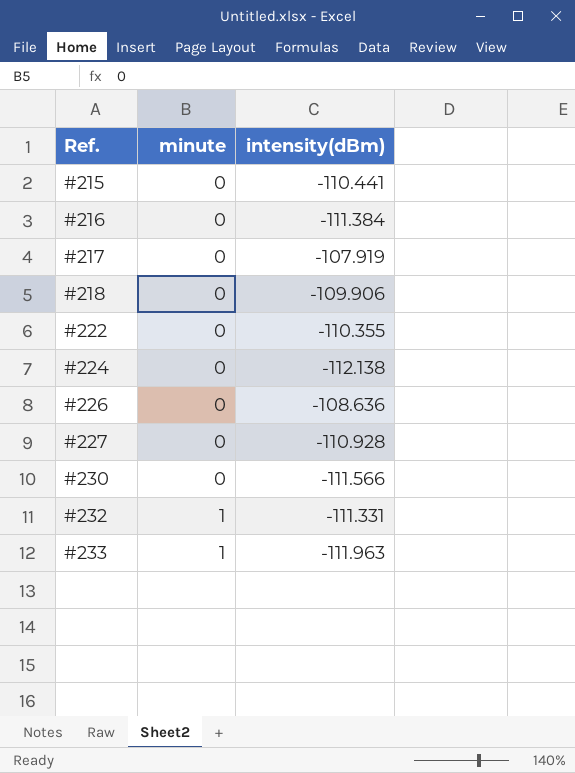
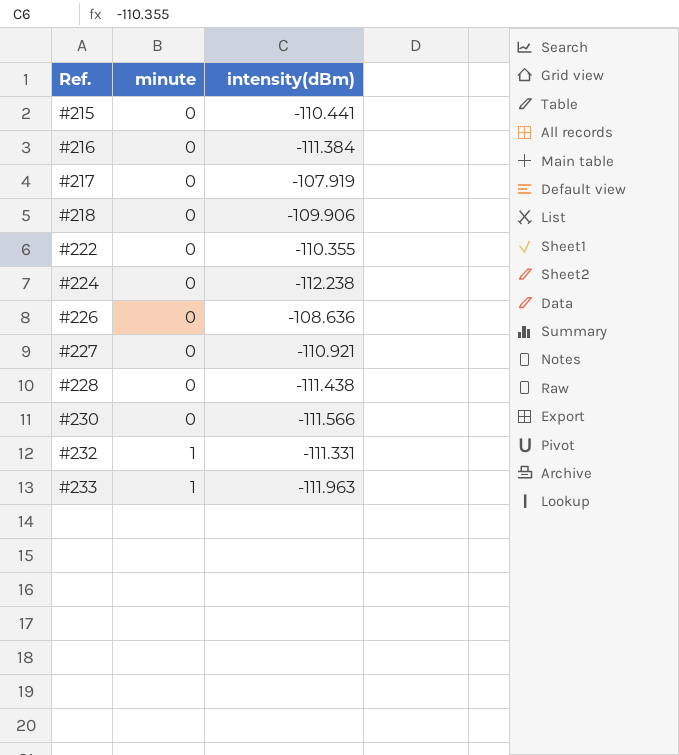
#224 | intensity(dBm): -112.138 -> -112.238
#227 | intensity(dBm): -110.928 -> -110.921
row #228: none -> 0 | -111.438

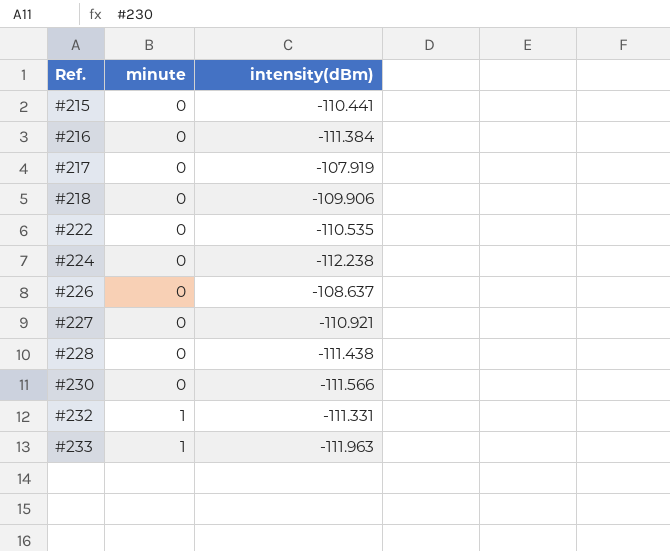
#222 | intensity(dBm): -110.355 -> -110.535
#226 | intensity(dBm): -108.636 -> -108.637

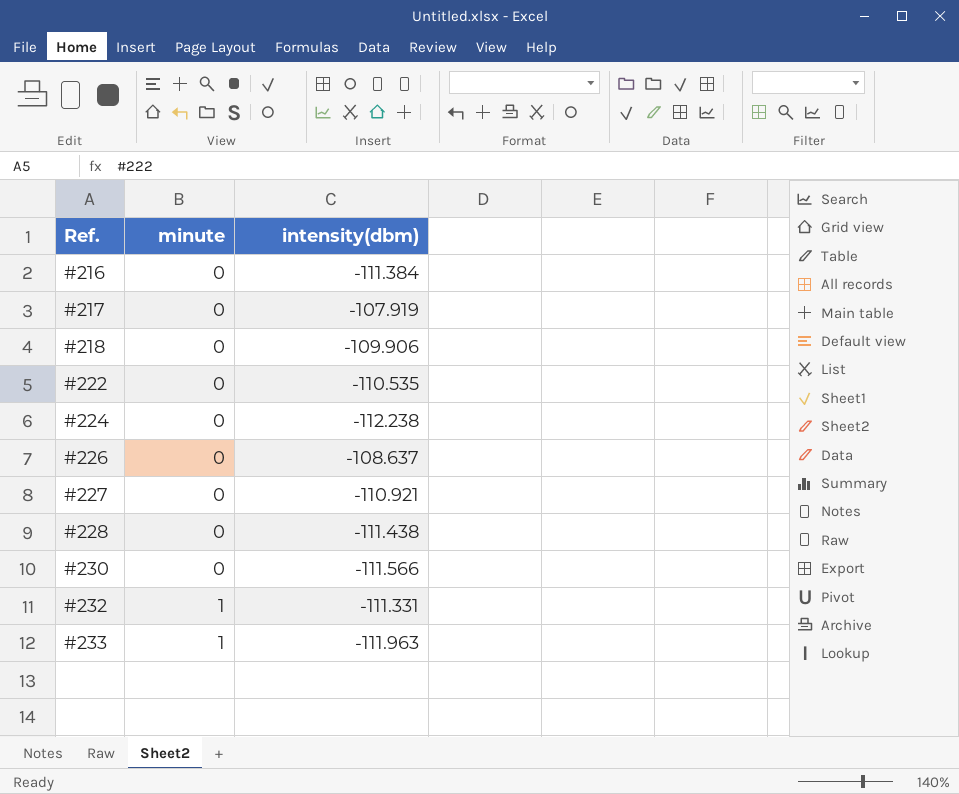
column name: intensity(dBm) -> intensity(dbm)
row #215: 0 | -110.441 -> none

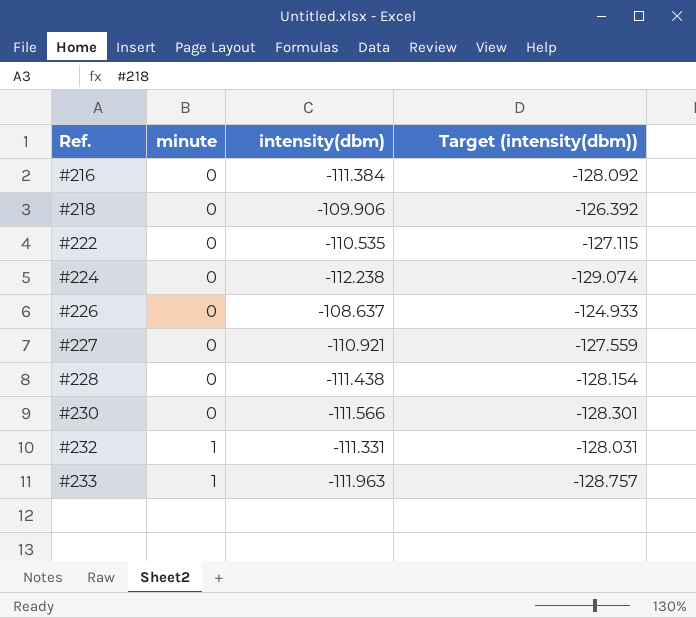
column Target (intensity(dbm)) | formula: none -> [intensity(dbm)] * 1.15
row #217: 0 | -107.919 -> none

